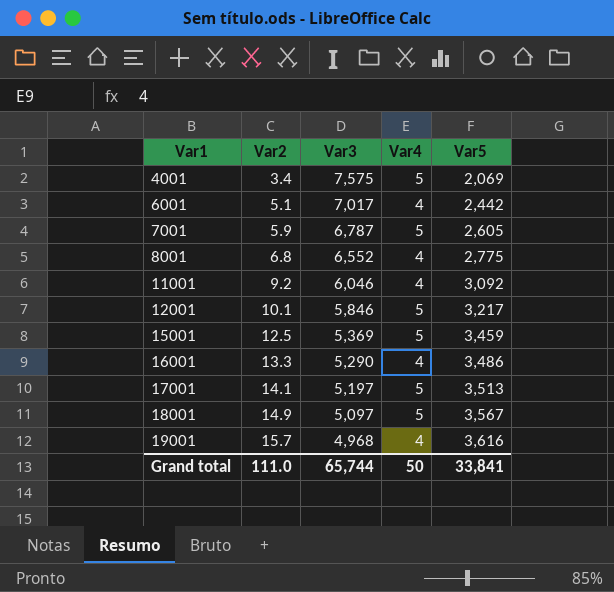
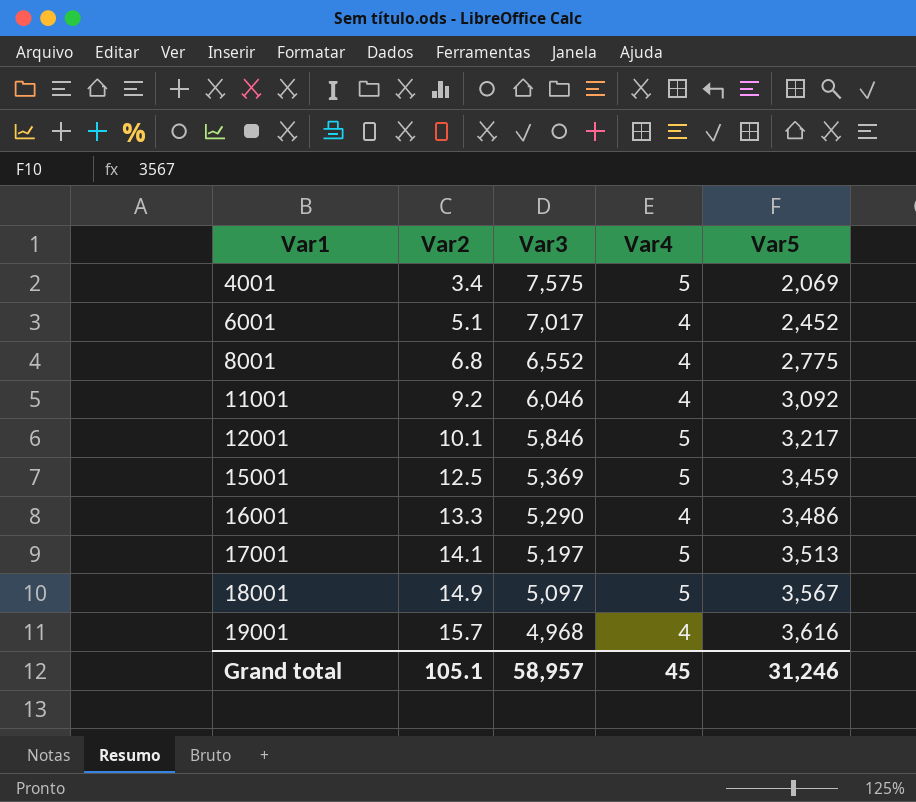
row 7001: 5.9 | 6,787 | 5 | 2,605 -> none
6001 | Var5: 2,442 -> 2,452
Grand total | Var2: 111.0 -> 105.1
Grand total | Var3: 65,744 -> 58,957
Grand total | Var4: 50 -> 45
Grand total | Var5: 33,841 -> 31,246

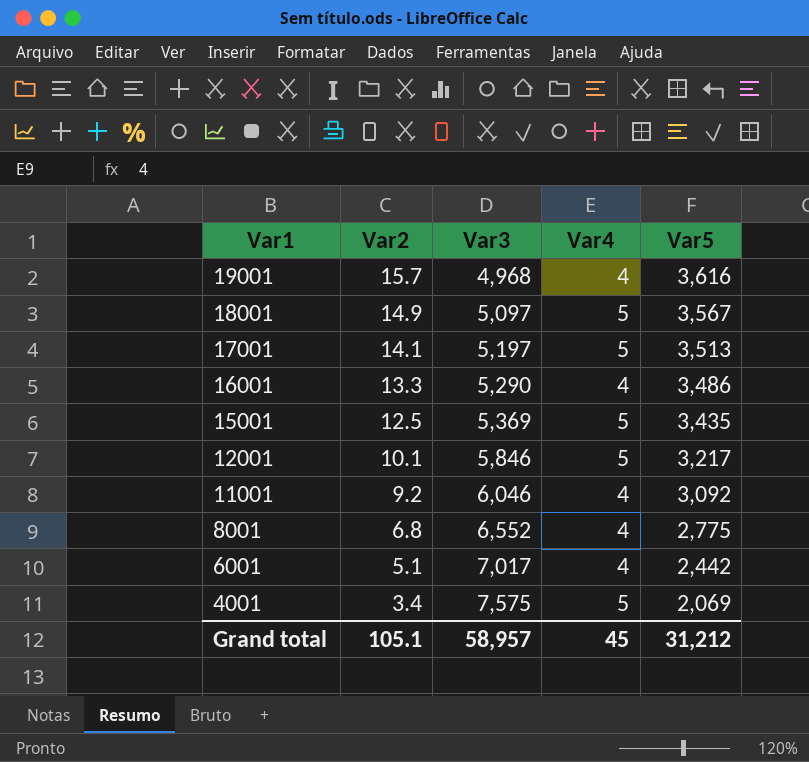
row order: Var1 ascending -> Var1 descending
15001 | Var5: 3,459 -> 3,435
6001 | Var5: 2,452 -> 2,442
Grand total | Var5: 31,246 -> 31,212

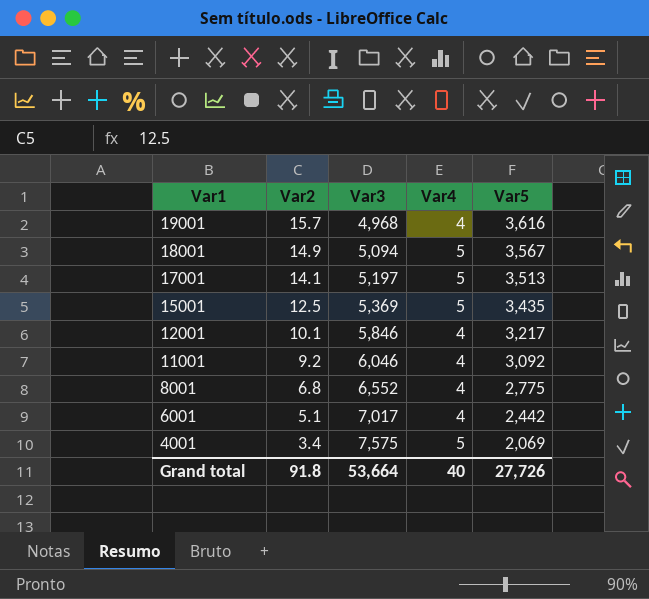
row 16001: 13.3 | 5,290 | 4 | 3,486 -> none
18001 | Var3: 5,097 -> 5,094
12001 | Var4: 5 -> 4
Grand total | Var2: 105.1 -> 91.8
Grand total | Var3: 58,957 -> 53,664
Grand total | Var4: 45 -> 40
Grand total | Var5: 31,212 -> 27,726

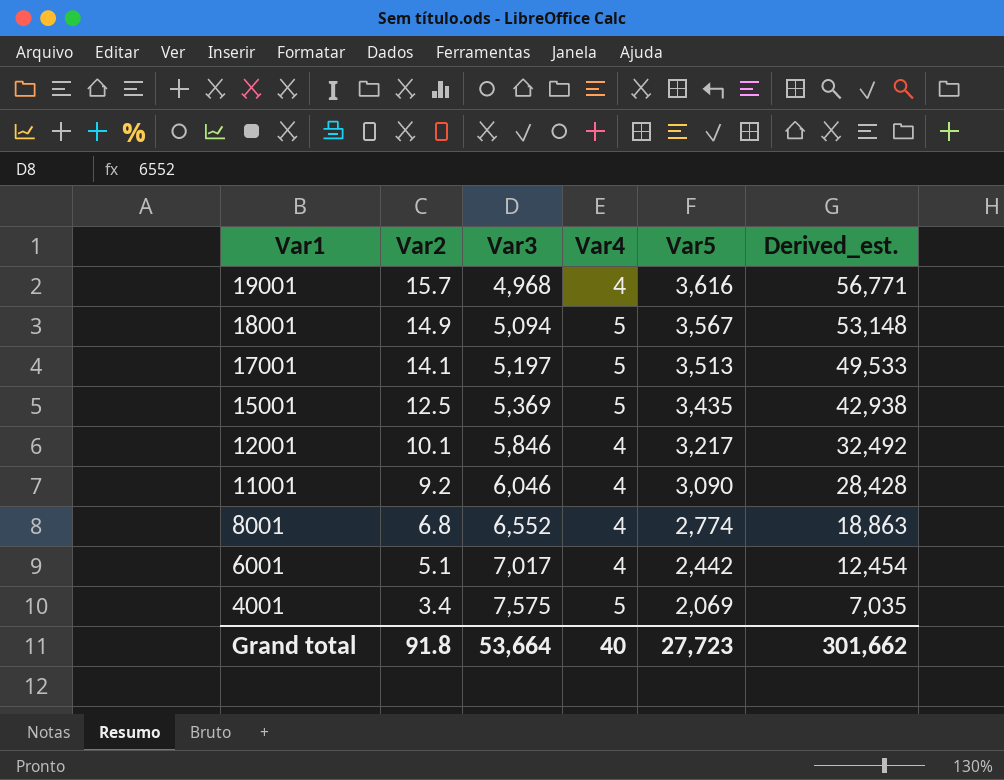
column Derived_est. | formula: none -> [Var2] * [Var5]
11001 | Var5: 3,092 -> 3,090
8001 | Var5: 2,775 -> 2,774
Grand total | Var5: 27,726 -> 27,723

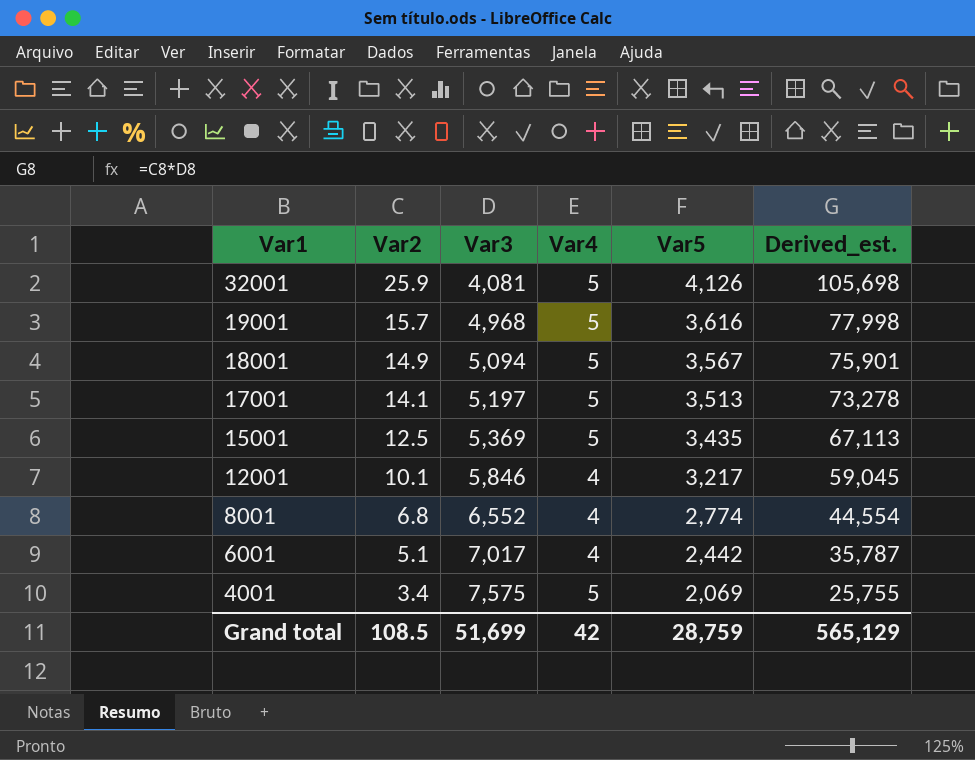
column Derived_est. | formula: [Var2] * [Var5] -> [Var2] * [Var3]
row 11001: 9.2 | 6,046 | 4 | 3,090 | 28,428 -> none
row 32001: none -> 25.9 | 4,081 | 5 | 4,126 | 105,698
19001 | Var4: 4 -> 5
Grand total | Var2: 91.8 -> 108.5
Grand total | Var3: 53,664 -> 51,699
Grand total | Var4: 40 -> 42
Grand total | Var5: 27,723 -> 28,759
Grand total | Derived_est.: 301,662 -> 565,129

